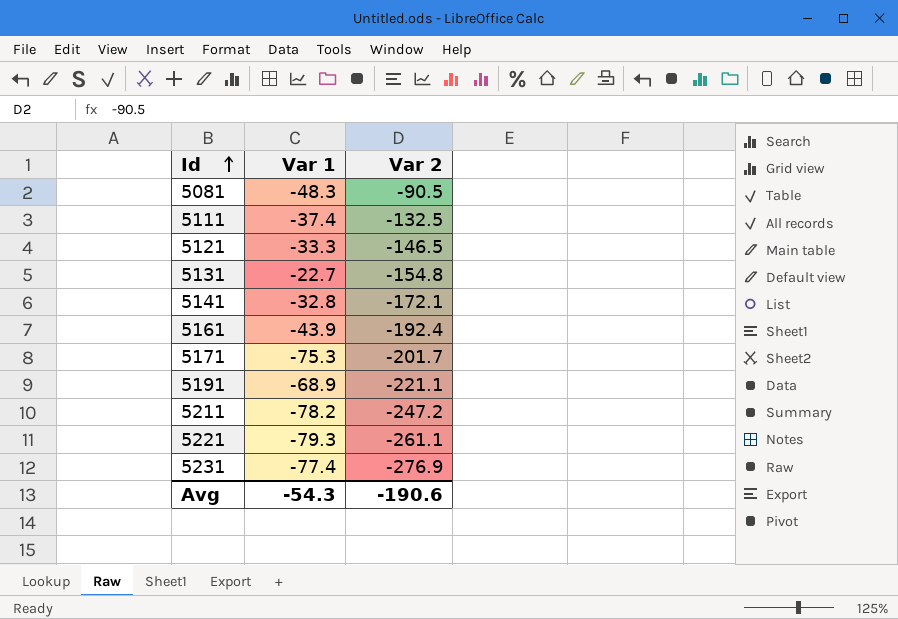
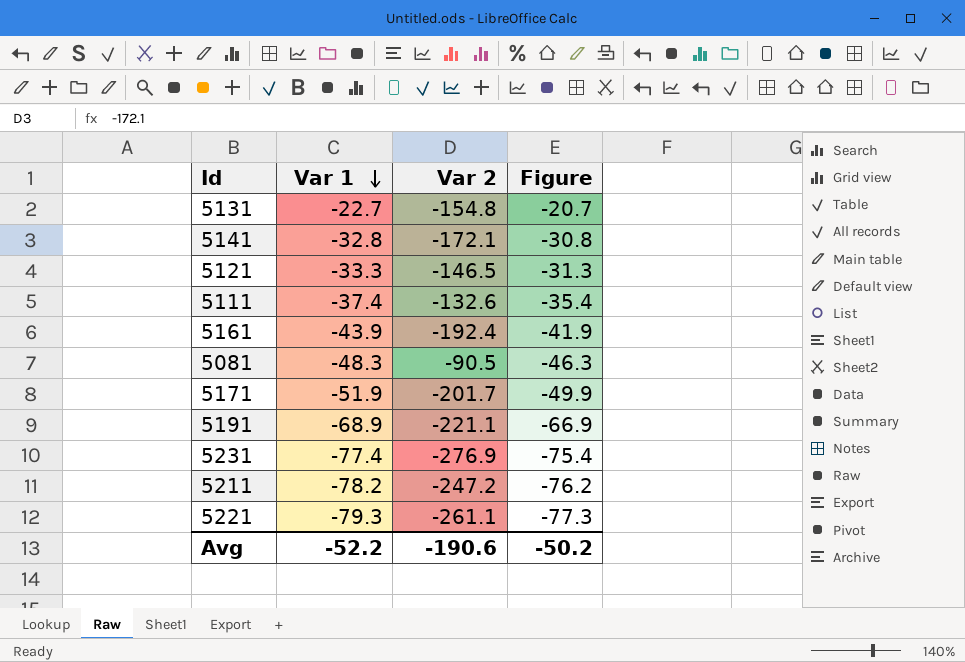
row order: Id ascending -> Var 1 descending
column Figure | formula: none -> [Var 1] + 2
5111 | Var 2: -132.5 -> -132.6
5171 | Var 1: -75.3 -> -51.9
Avg | Var 1: -54.3 -> -52.2

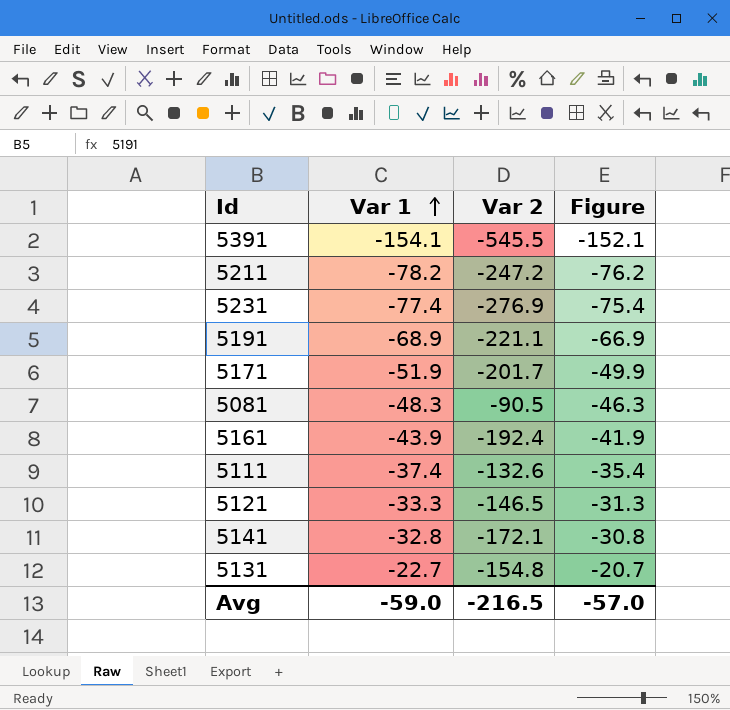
row order: Var 1 descending -> Var 1 ascending
row 5221: -79.3 | -261.1 | -77.3 -> none
row 5391: none -> -154.1 | -545.5 | -152.1
Avg | Var 1: -52.2 -> -59.0
Avg | Var 2: -190.6 -> -216.5
Avg | Figure: -50.2 -> -57.0

